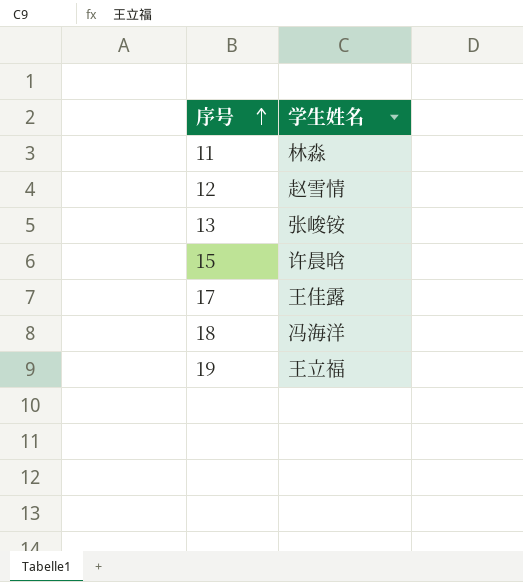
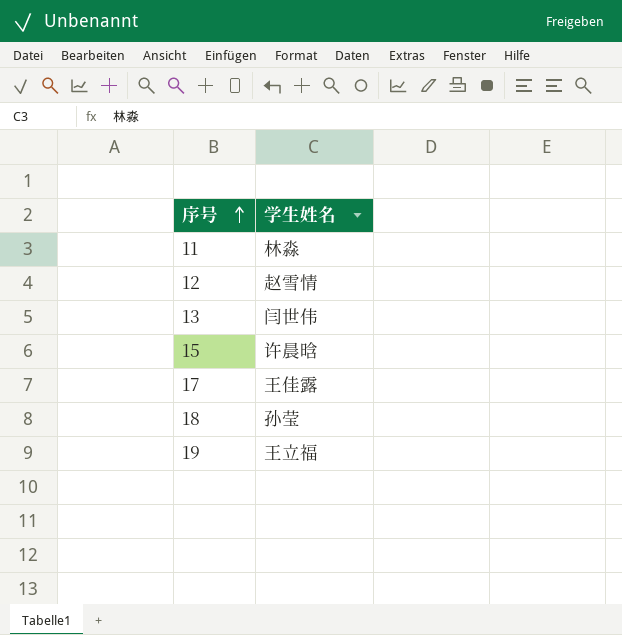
13 | 学生姓名: 张峻铵 -> 闫世伟
18 | 学生姓名: 冯海洋 -> 孙莹

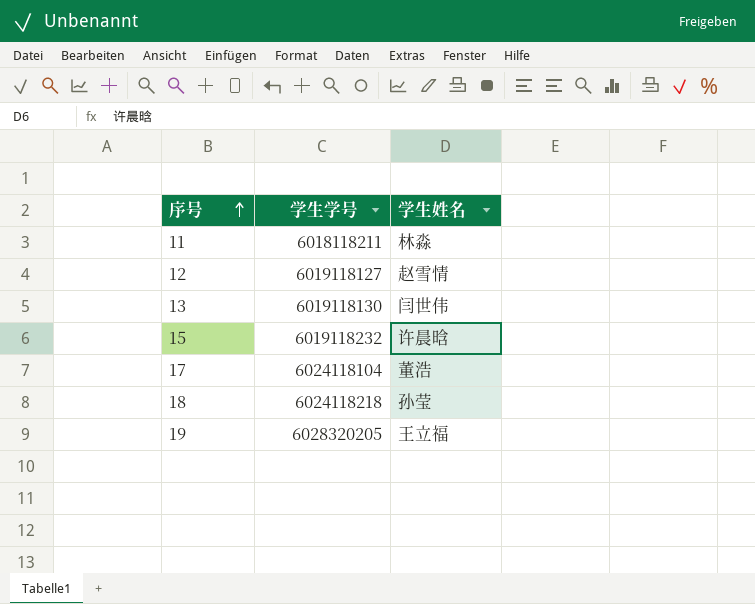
column 学生学号 | position: none -> 2
17 | 学生姓名: 王佳露 -> 董浩

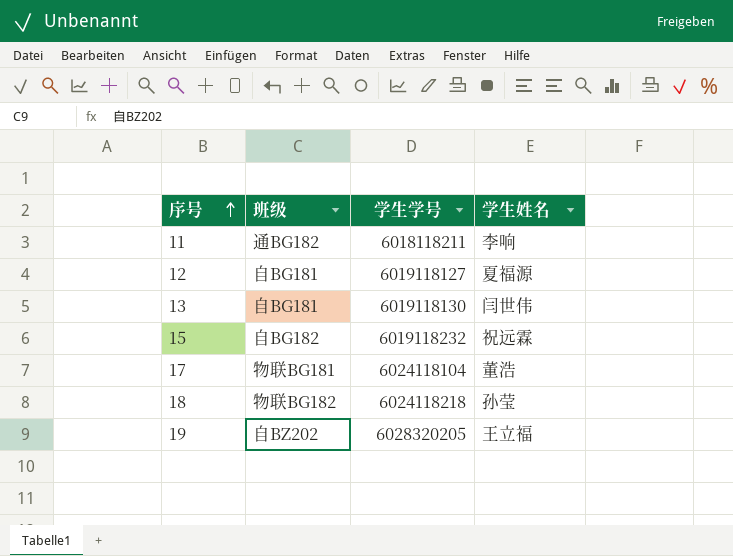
column 班级 | position: none -> 2
11 | 学生姓名: 林淼 -> 李响
12 | 学生姓名: 赵雪情 -> 夏福源
15 | 学生姓名: 许晨晗 -> 祝远霖

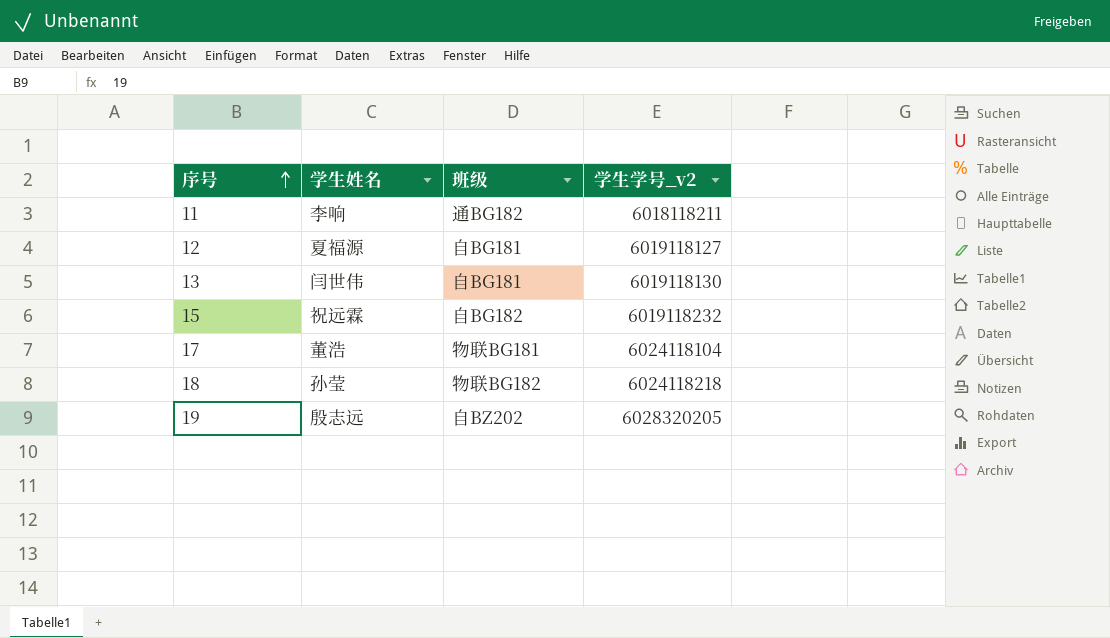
column 学生姓名 | position: 4 -> 2
column name: 学生学号 -> 学生学号_v2
19 | 学生姓名: 王立福 -> 殷志远

